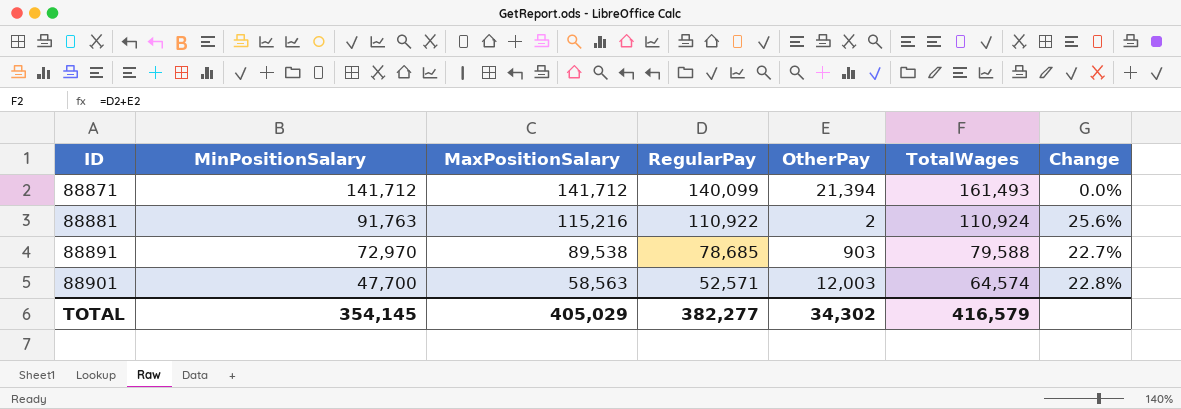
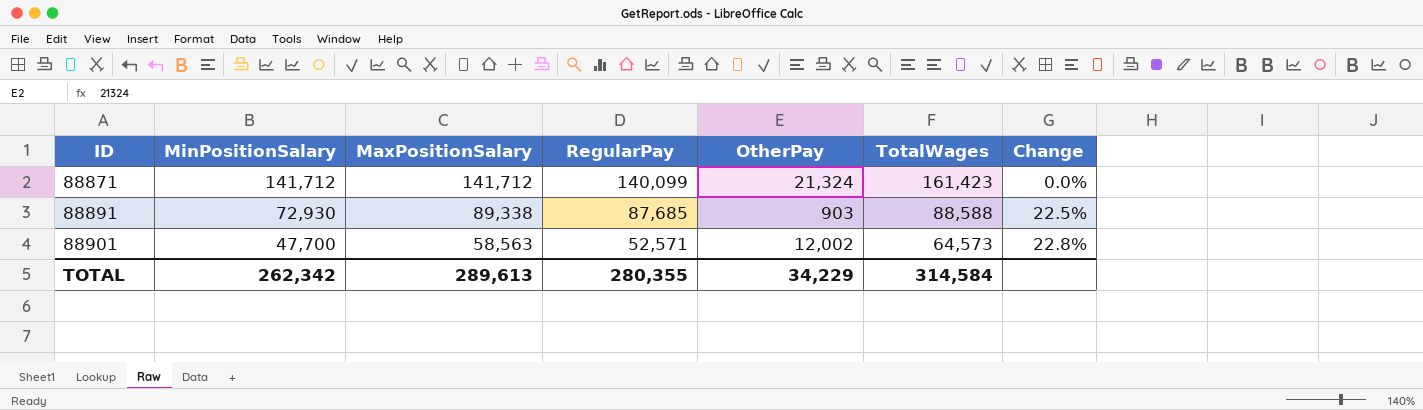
row 88881: 91,763 | 115,216 | 110,922 | 2 | 110,924 | 25.6% -> none
88871 | OtherPay: 21,394 -> 21,324
88871 | TotalWages: 161,493 -> 161,423
88891 | MinPositionSalary: 72,970 -> 72,930
88891 | MaxPositionSalary: 89,538 -> 89,338
88891 | RegularPay: 78,685 -> 87,685
88891 | TotalWages: 79,588 -> 88,588
88891 | Change: 22.7% -> 22.5%
88901 | OtherPay: 12,003 -> 12,002
88901 | TotalWages: 64,574 -> 64,573
TOTAL | MinPositionSalary: 354,145 -> 262,342
TOTAL | MaxPositionSalary: 405,029 -> 289,613
TOTAL | RegularPay: 382,277 -> 280,355
TOTAL | OtherPay: 34,302 -> 34,229
TOTAL | TotalWages: 416,579 -> 314,584

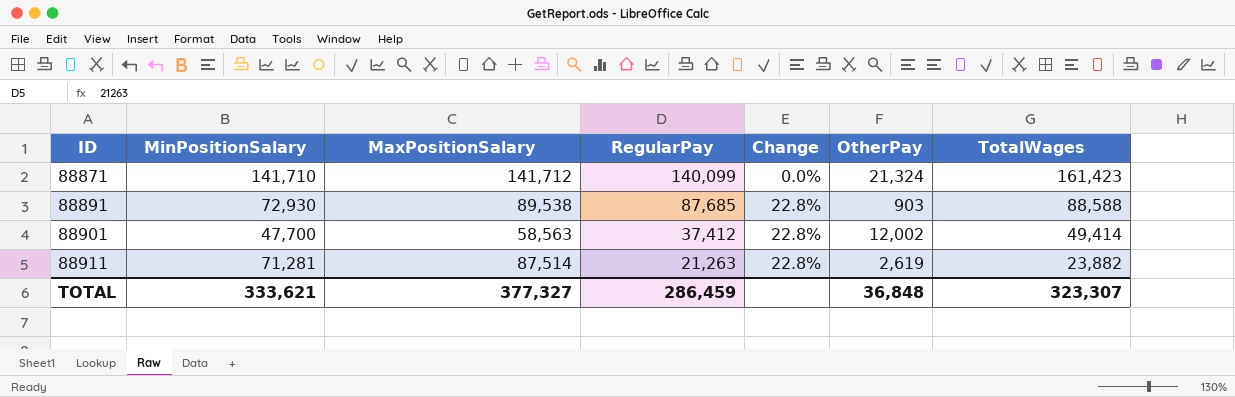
column Change | position: 7 -> 5
88871 | MinPositionSalary: 141,712 -> 141,710
88891 | MaxPositionSalary: 89,338 -> 89,538
88891 | Change: 22.5% -> 22.8%
88901 | RegularPay: 52,571 -> 37,412
88901 | TotalWages: 64,573 -> 49,414
row 88911: none -> 71,281 | 87,514 | 21,263 | 22.8% | 2,619 | 23,882
TOTAL | MinPositionSalary: 262,342 -> 333,621
TOTAL | MaxPositionSalary: 289,613 -> 377,327
TOTAL | RegularPay: 280,355 -> 286,459
TOTAL | OtherPay: 34,229 -> 36,848
TOTAL | TotalWages: 314,584 -> 323,307

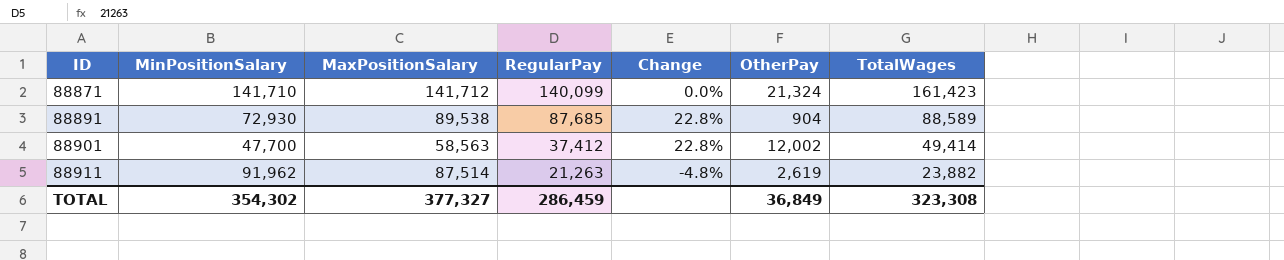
88891 | OtherPay: 903 -> 904
88891 | TotalWages: 88,588 -> 88,589
88911 | MinPositionSalary: 71,281 -> 91,962
88911 | Change: 22.8% -> -4.8%
TOTAL | MinPositionSalary: 333,621 -> 354,302
TOTAL | OtherPay: 36,848 -> 36,849
TOTAL | TotalWages: 323,307 -> 323,308

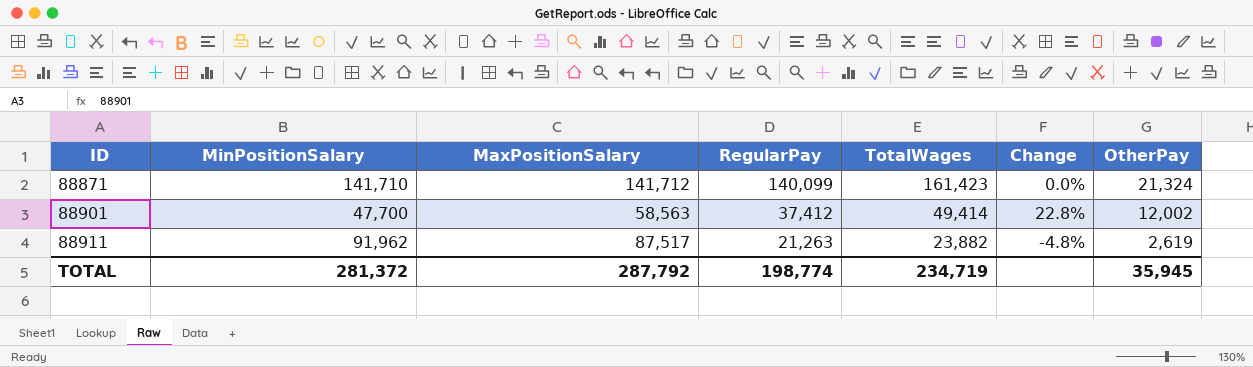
column TotalWages | position: 7 -> 5
row 88891: 72,930 | 89,538 | 87,685 | 22.8% | 904 | 88,589 -> none
88911 | MaxPositionSalary: 87,514 -> 87,517
TOTAL | MinPositionSalary: 354,302 -> 281,372
TOTAL | MaxPositionSalary: 377,327 -> 287,792
TOTAL | RegularPay: 286,459 -> 198,774
TOTAL | TotalWages: 323,308 -> 234,719
TOTAL | OtherPay: 36,849 -> 35,945

